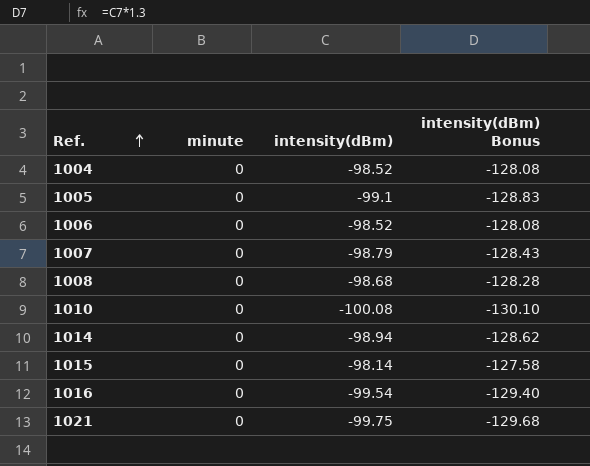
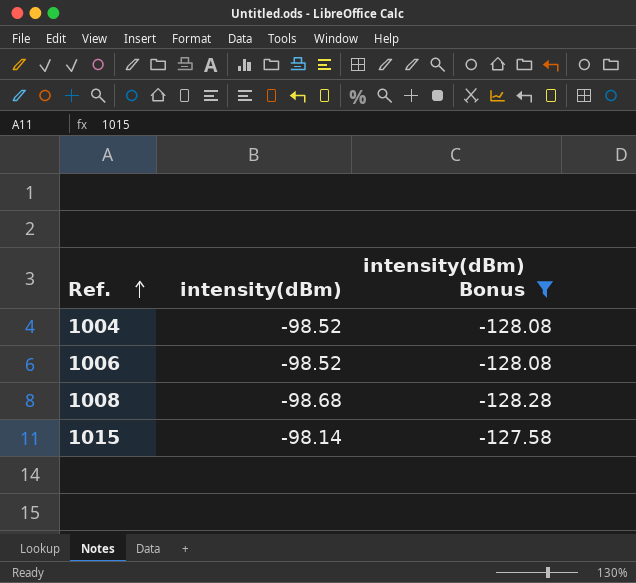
filter: none -> intensity(dBm) Bonus >= -128.28
column minute | position: 2 -> none

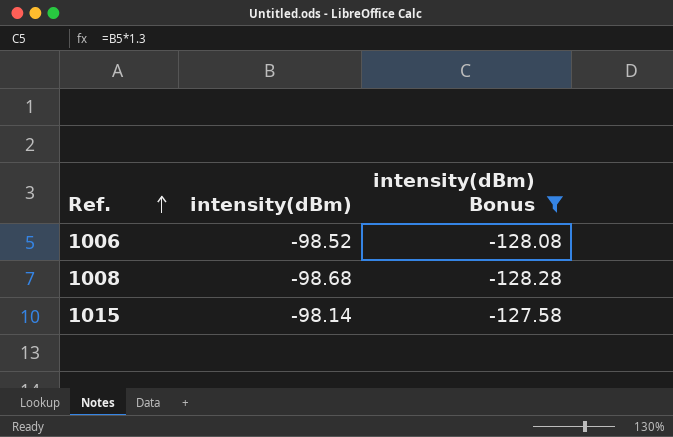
row 1004: -98.52 | -128.08 -> none

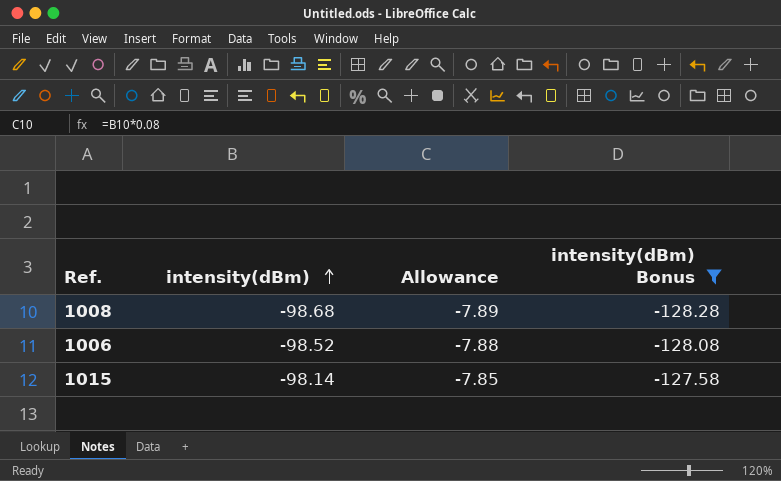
row order: Ref. ascending -> intensity(dBm) ascending
column Allowance | formula: none -> [intensity(dBm)] * 0.08

